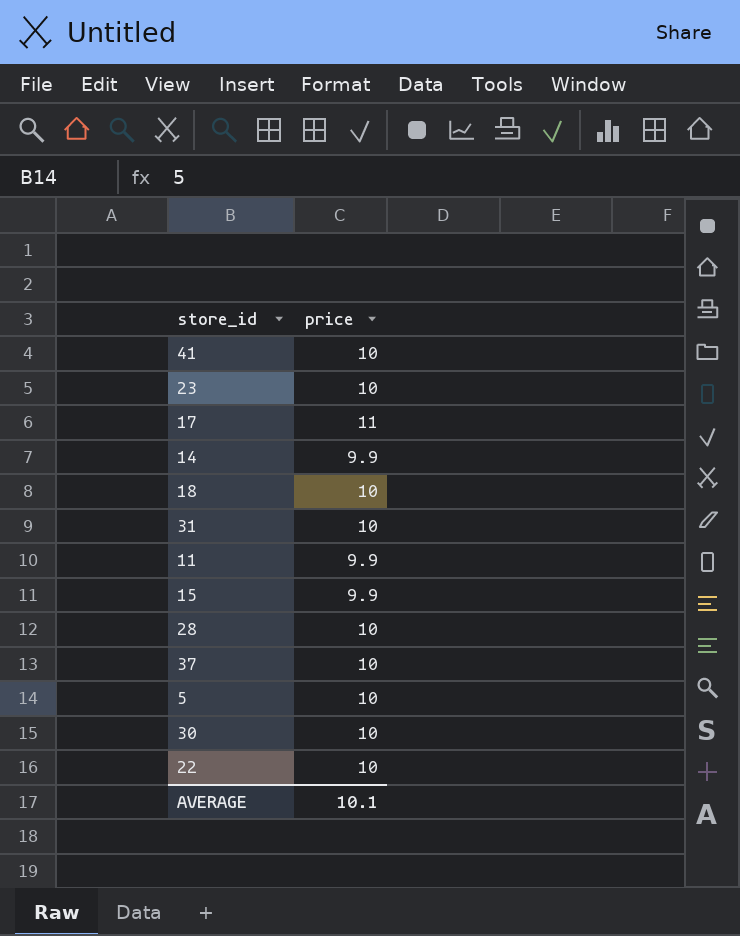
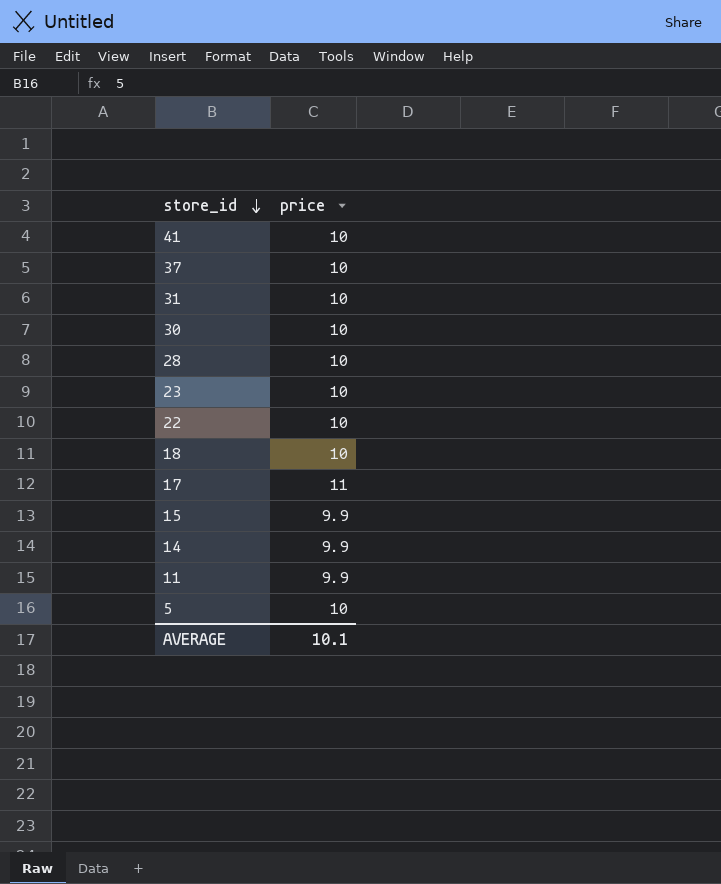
row order: none -> store_id descending

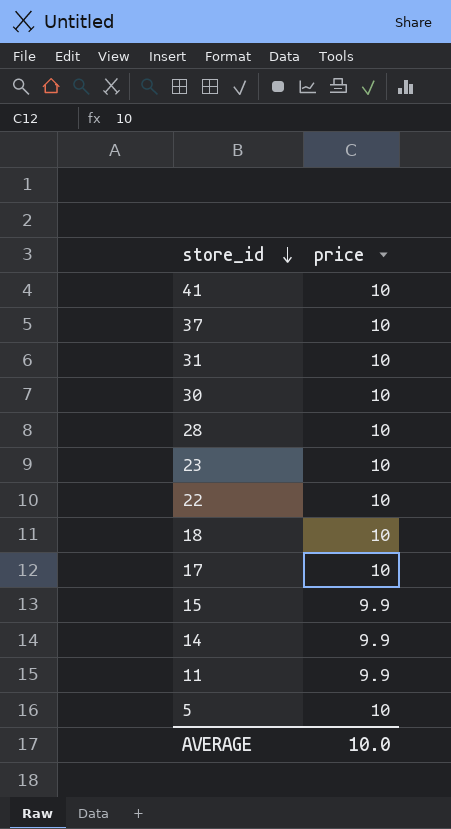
17 | price: 11 -> 10
AVERAGE | price: 10.1 -> 10.0

